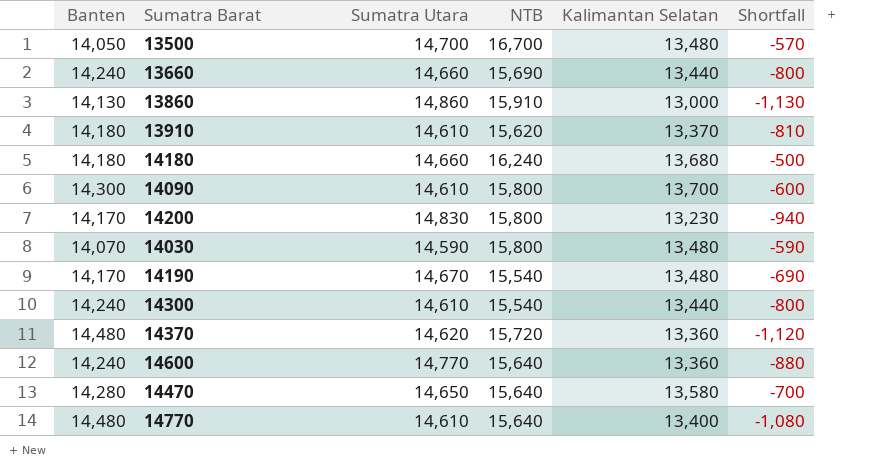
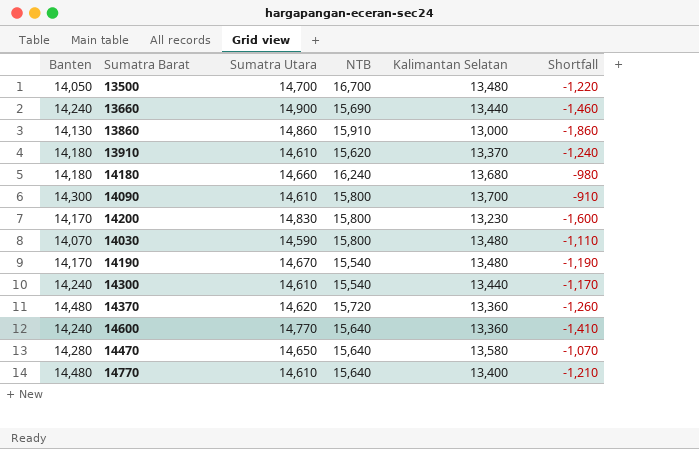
column Shortfall | formula: [Kalimantan Selatan] - [Banten] -> [Kalimantan Selatan] - [Sumatra Utara]
13660 | Sumatra Utara: 14,660 -> 14,900

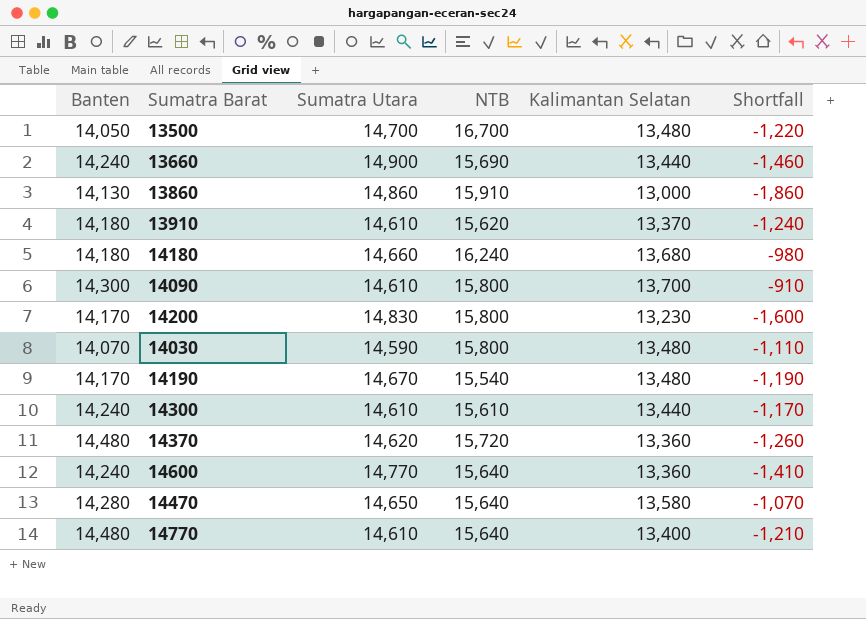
14300 | NTB: 15,540 -> 15,610

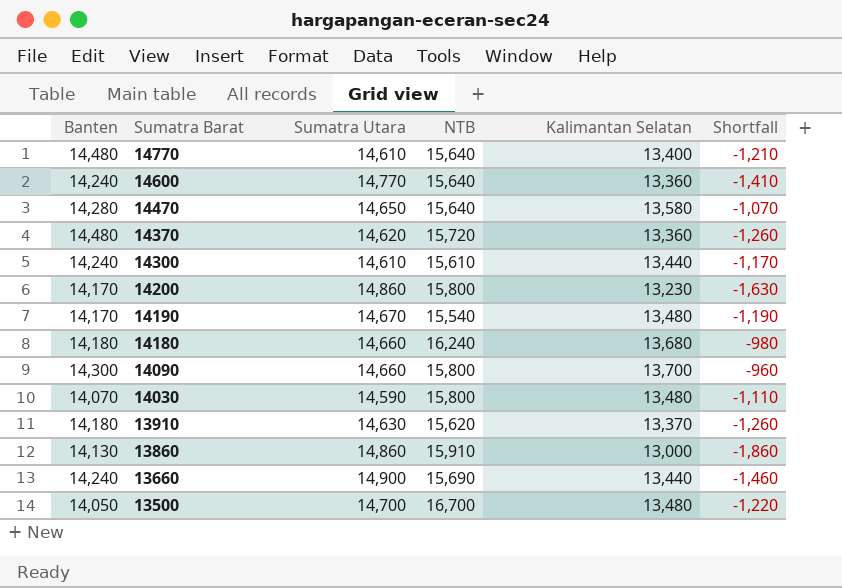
row order: none -> Sumatra Barat descending
14200 | Sumatra Utara: 14,830 -> 14,860
14200 | Shortfall: -1,600 -> -1,630
14090 | Sumatra Utara: 14,610 -> 14,660
14090 | Shortfall: -910 -> -960
13910 | Sumatra Utara: 14,610 -> 14,630
13910 | Shortfall: -1,240 -> -1,260

